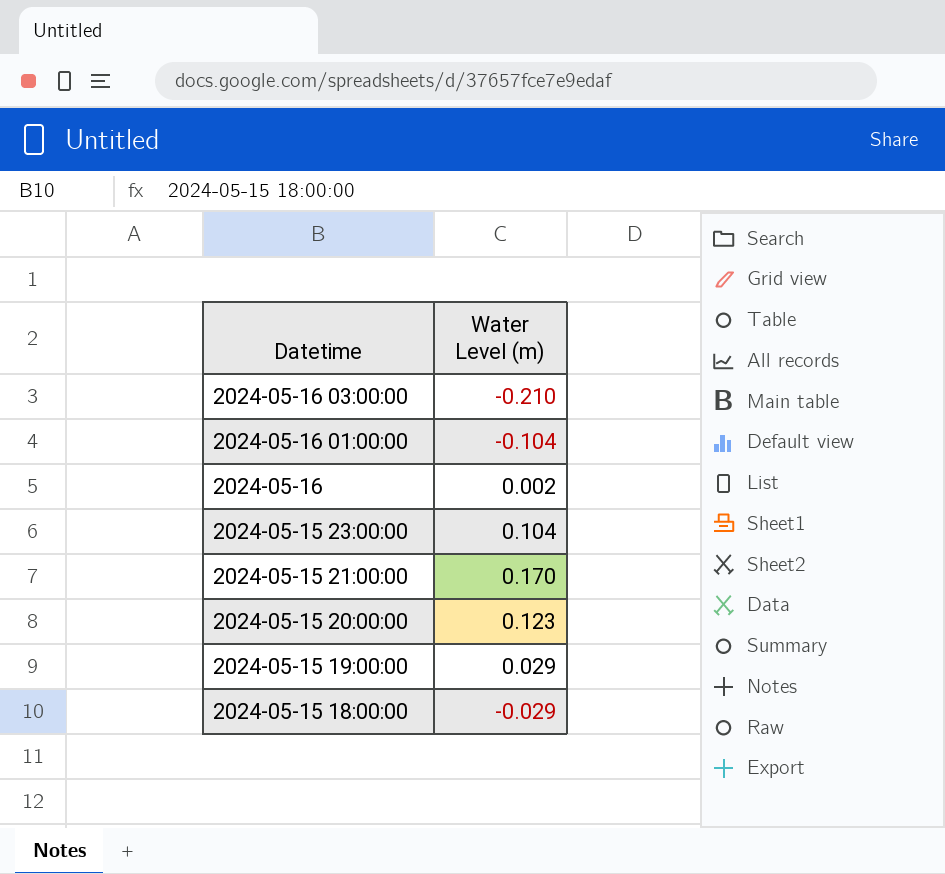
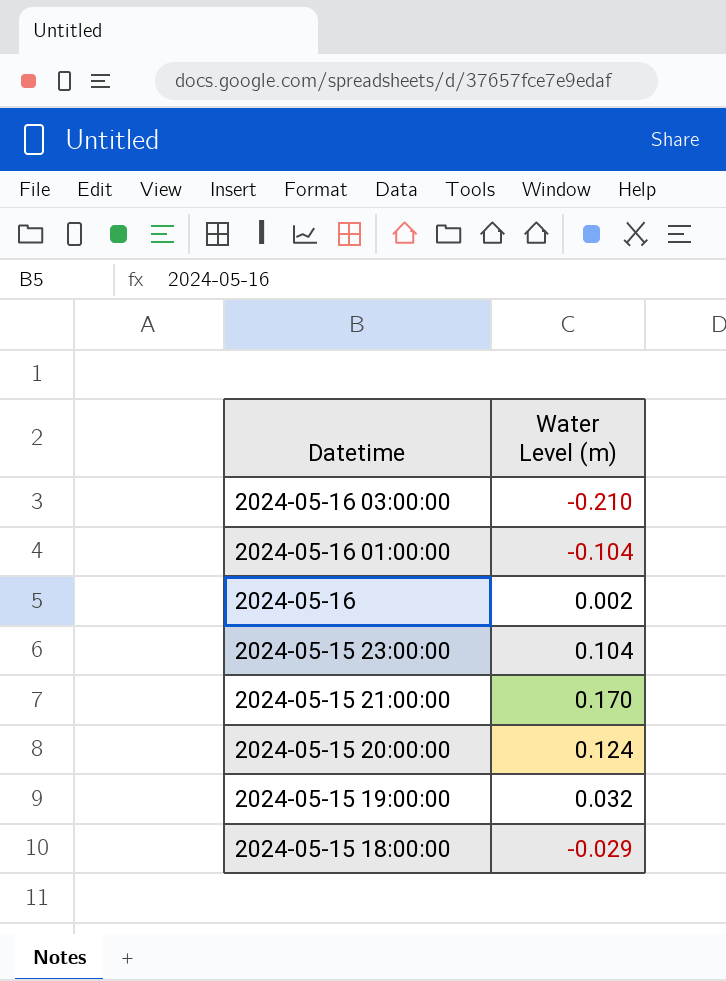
2024-05-15 20:00:00 | Water Level (m): 0.123 -> 0.124
2024-05-15 19:00:00 | Water Level (m): 0.029 -> 0.032

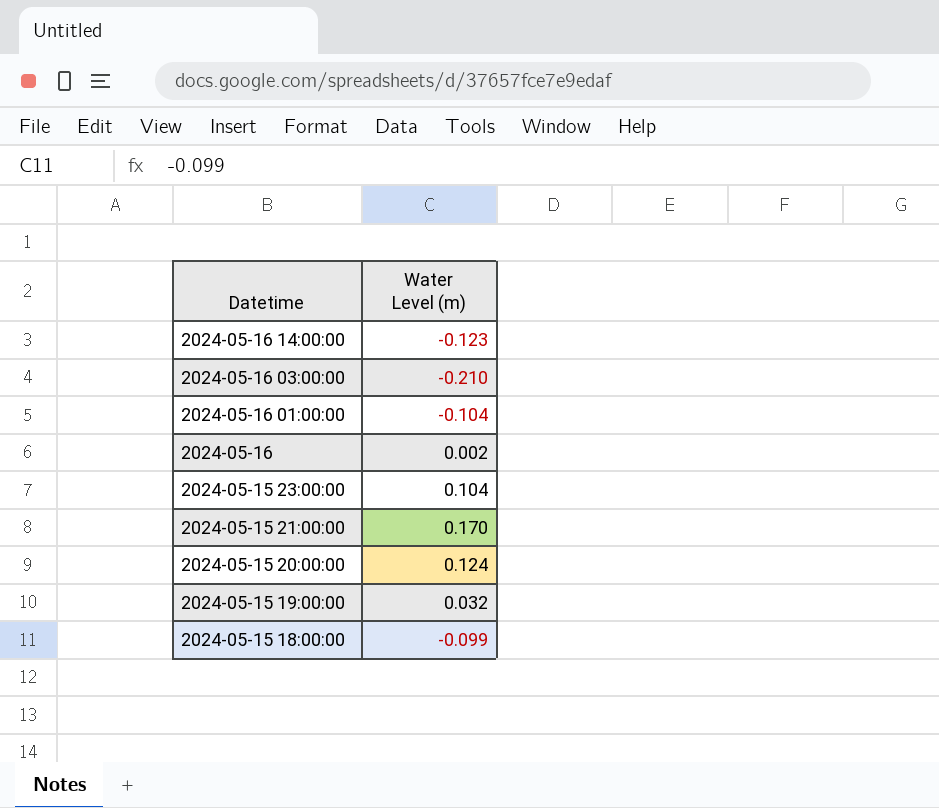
row 2024-05-16 14:00:00: none -> -0.123
2024-05-15 18:00:00 | Water Level (m): -0.029 -> -0.099

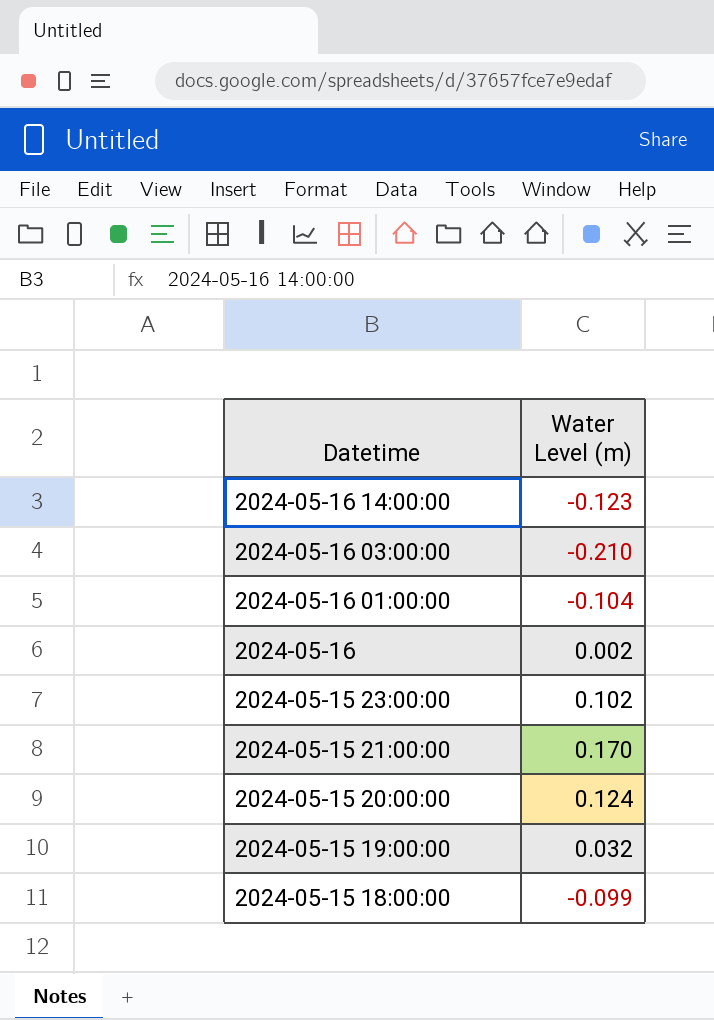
2024-05-15 23:00:00 | Water Level (m): 0.104 -> 0.102

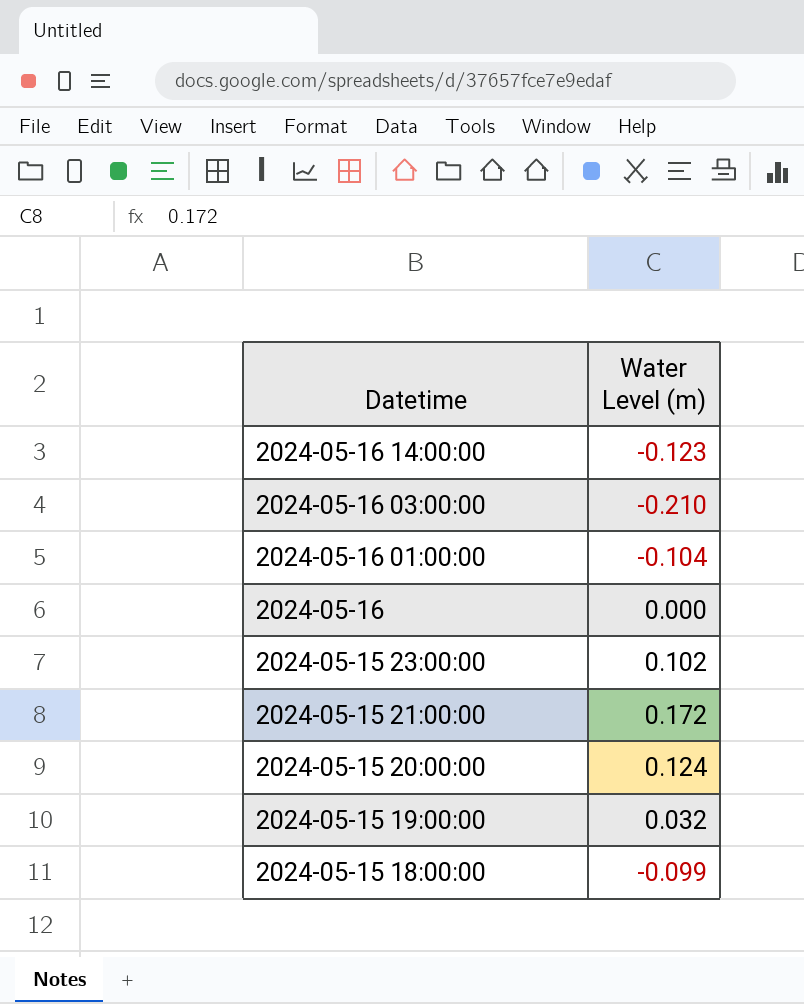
2024-05-16 | Water Level (m): 0.002 -> 0.000
2024-05-15 21:00:00 | Water Level (m): 0.170 -> 0.172

